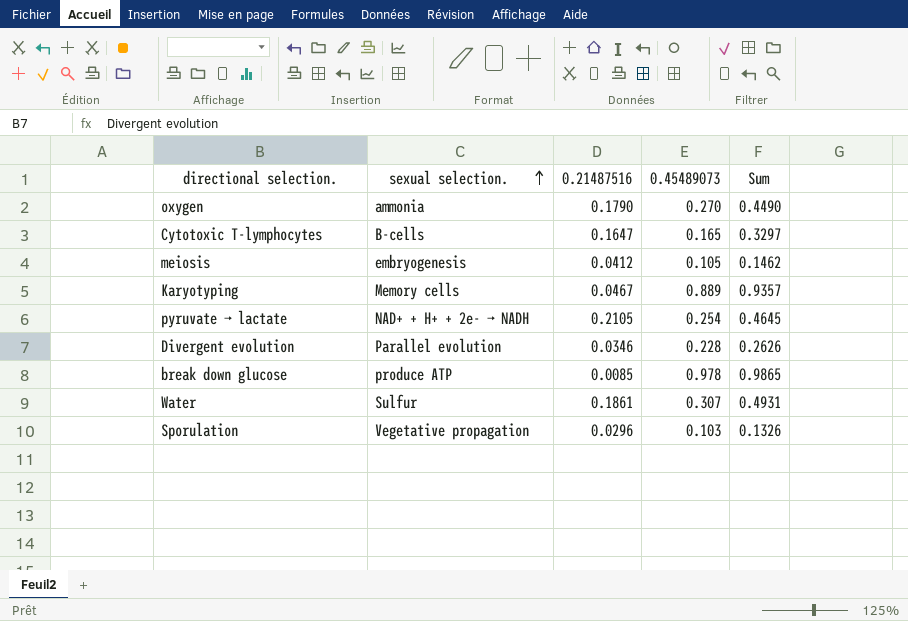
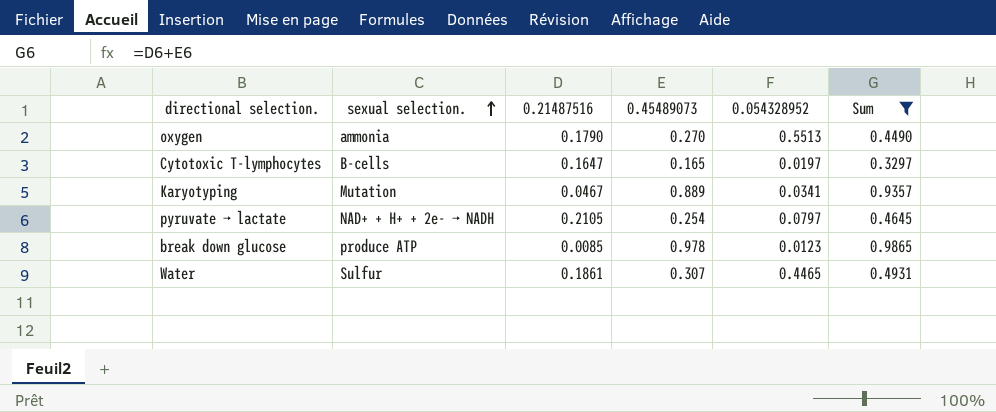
filter: none -> Sum >= 0.3297
column 0.054328952 | position: none -> 5
Karyotyping | sexual selection.: Memory cells -> Mutation

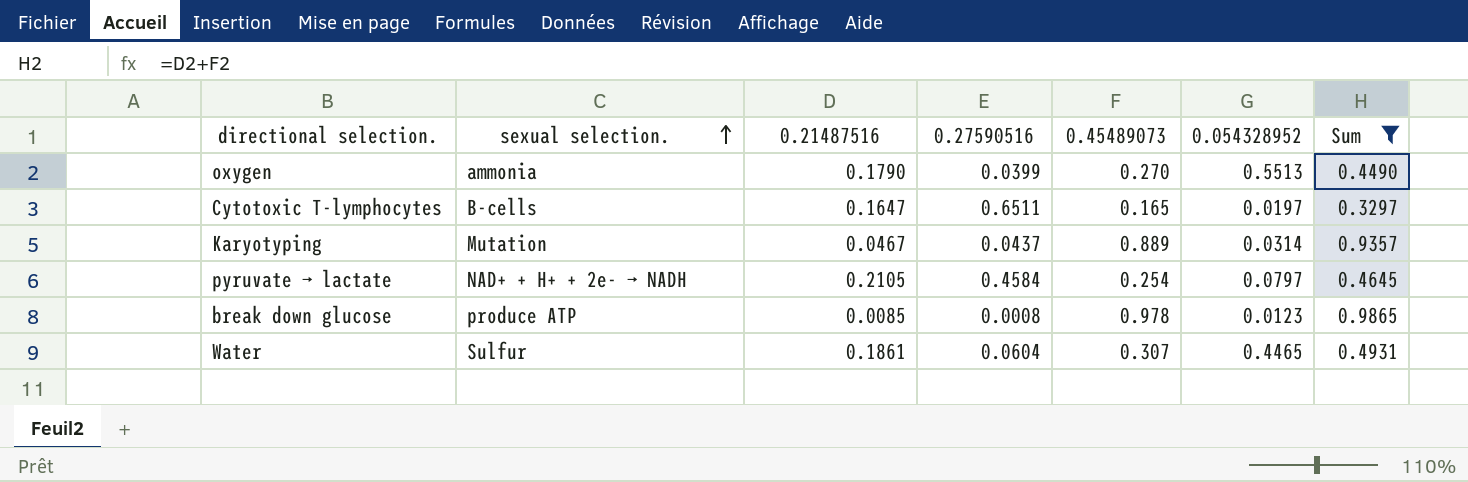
column 0.27590516 | position: none -> 4
Karyotyping | 0.054328952: 0.0341 -> 0.0314

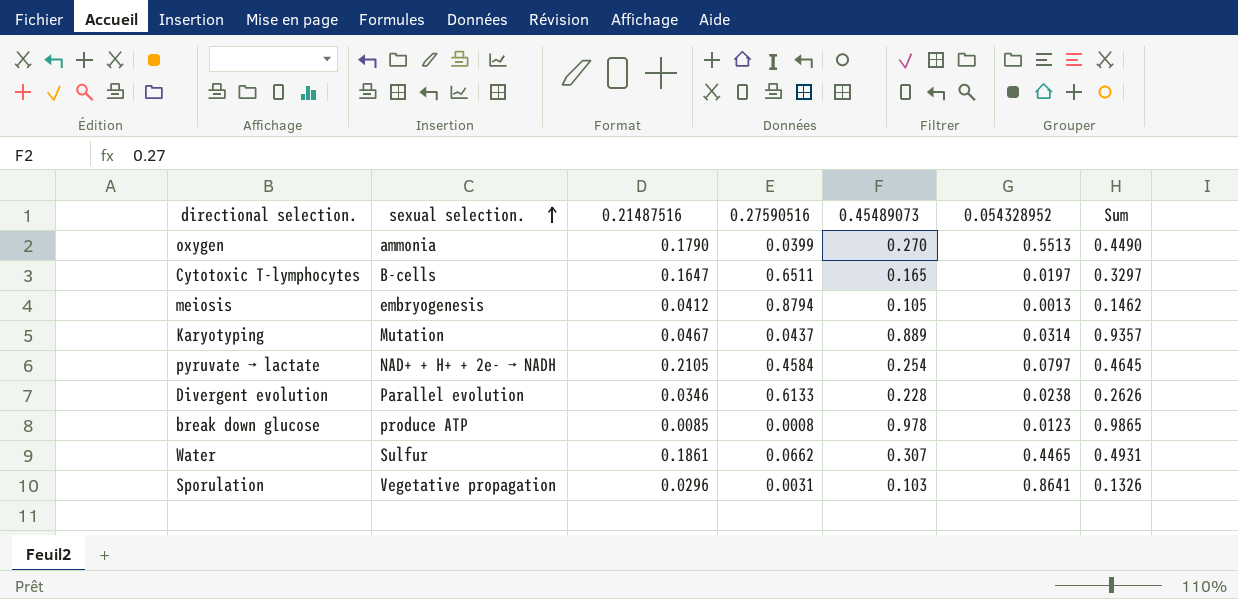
filter: Sum >= 0.3297 -> none
Water | 0.27590516: 0.0604 -> 0.0662

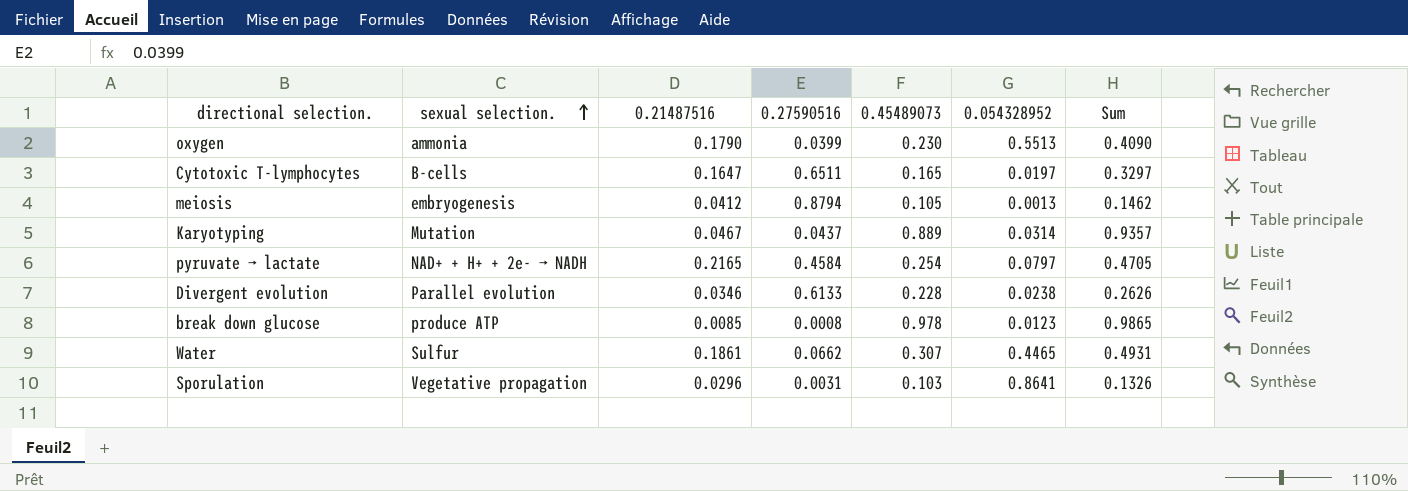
oxygen | 0.45489073: 0.270 -> 0.230
oxygen | Sum: 0.4490 -> 0.4090
pyruvate → lactate | 0.21487516: 0.2105 -> 0.2165
pyruvate → lactate | Sum: 0.4645 -> 0.4705

